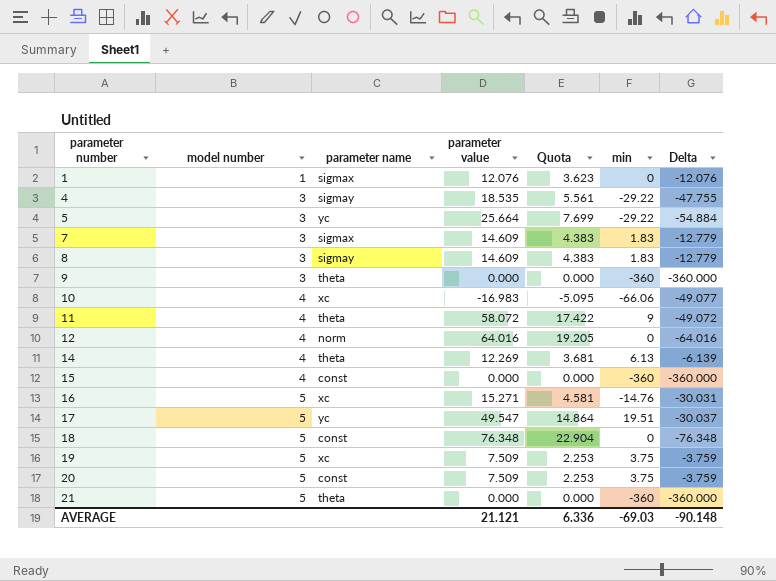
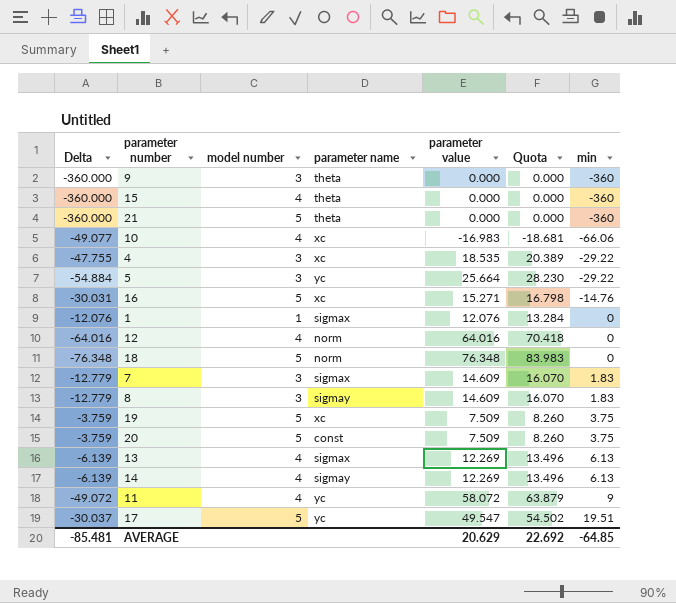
row order: parameter number ascending -> min ascending
column Delta | position: 7 -> 1
column Quota | formula: [parameter value] * 0.3 -> [parameter value] * 1.1
15 | parameter name: const -> theta
4 | parameter name: sigmay -> xc
18 | parameter name: const -> norm
row 13: none -> -6.139 | 4 | sigmax | 12.269 | 13.496 | 6.13
14 | parameter name: theta -> sigmay
11 | parameter name: theta -> yc
AVERAGE | Delta: -90.148 -> -85.481
AVERAGE | parameter value: 21.121 -> 20.629
AVERAGE | Quota: 6.336 -> 22.692
AVERAGE | min: -69.03 -> -64.85

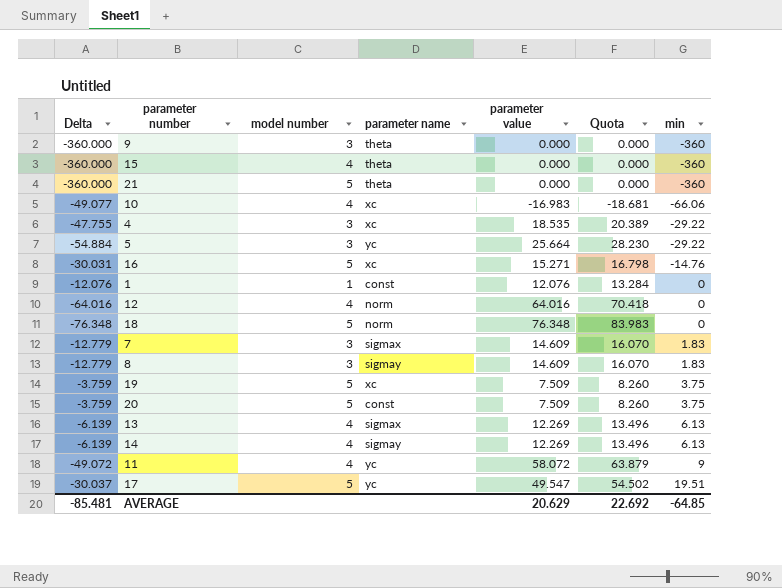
1 | parameter name: sigmax -> const

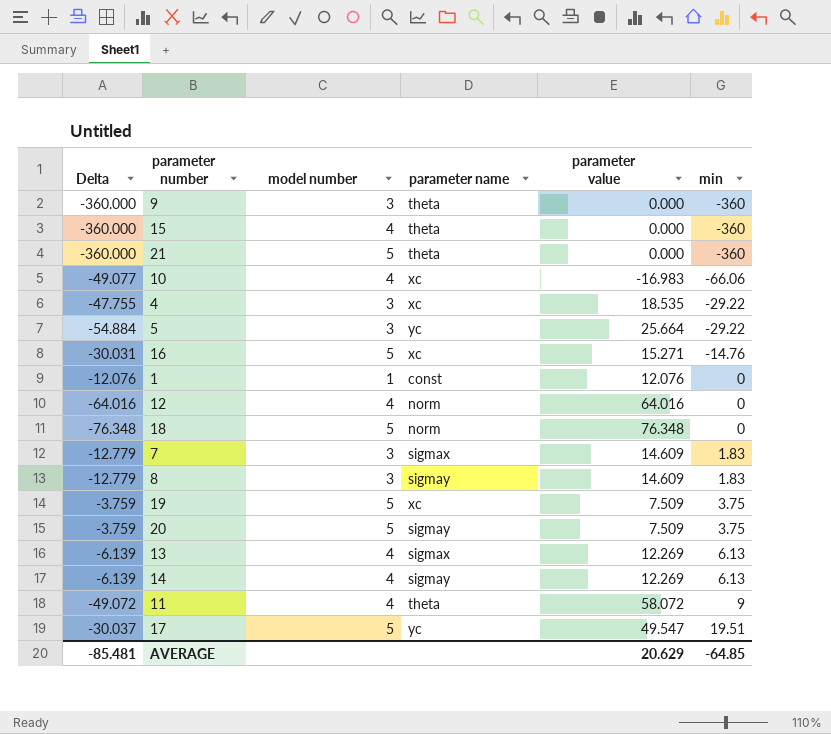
column Quota | formula: [parameter value] * 1.1 -> none
20 | parameter name: const -> sigmay
11 | parameter name: yc -> theta

